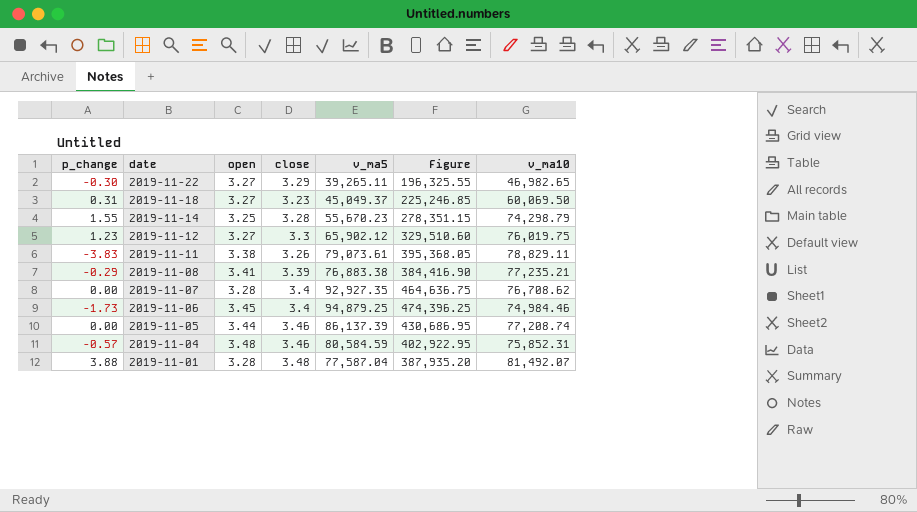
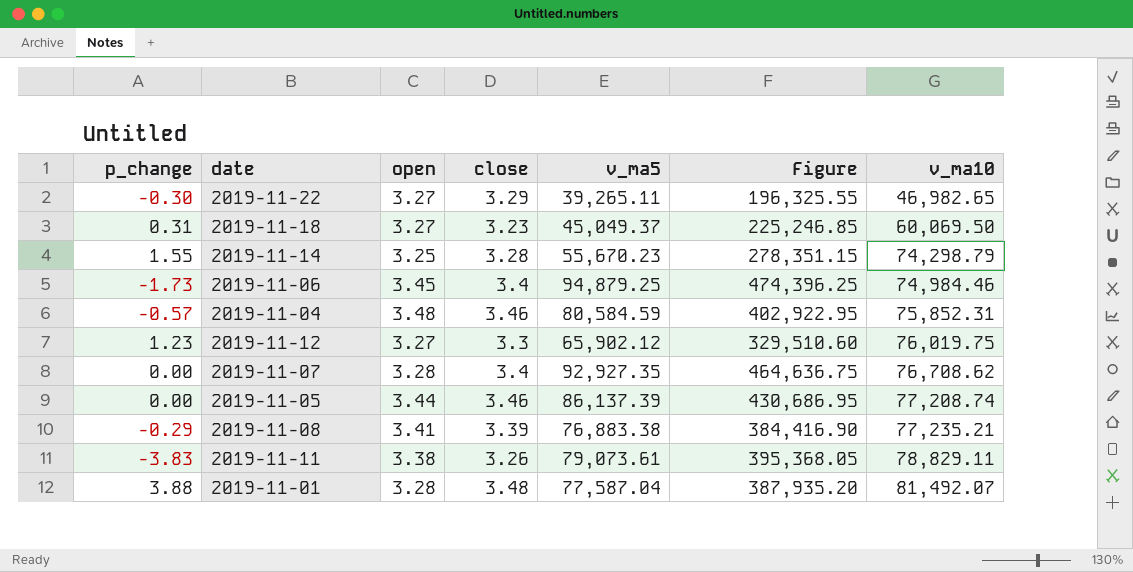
row order: date descending -> v_ma10 ascending

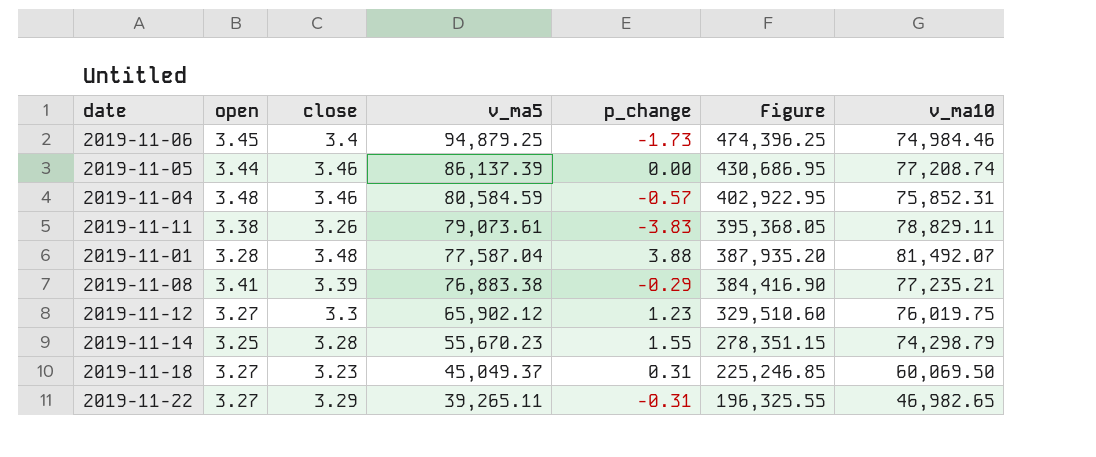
row order: v_ma10 ascending -> v_ma5 descending
column p_change | position: 1 -> 5
row 2019-11-07: 0.00 | 3.28 | 3.4 | 92,927.35 | 464,636.75 | 76,708.62 -> none
2019-11-22 | p_change: -0.30 -> -0.31

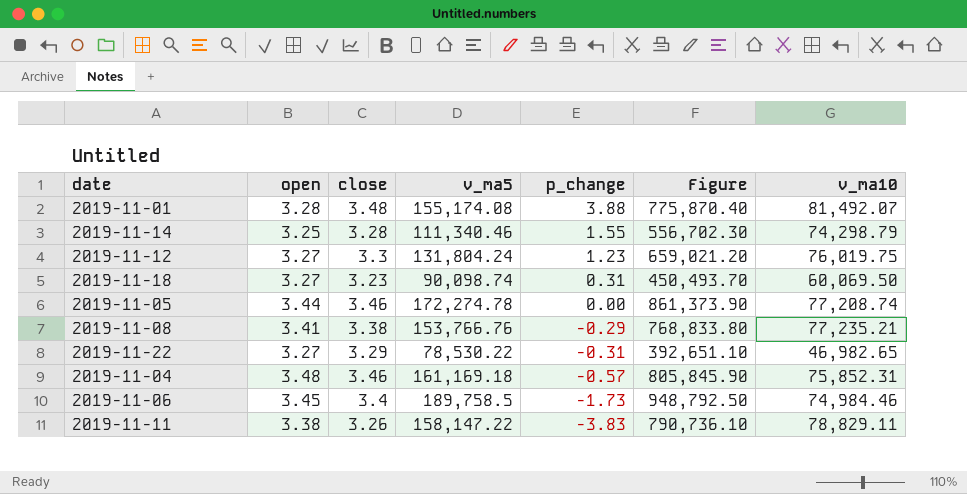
row order: v_ma5 descending -> p_change descending
2019-11-01 | v_ma5: 77,587.04 -> 155,174.08
2019-11-01 | Figure: 387,935.20 -> 775,870.40
2019-11-14 | v_ma5: 55,670.23 -> 111,340.46
2019-11-14 | Figure: 278,351.15 -> 556,702.30
2019-11-12 | v_ma5: 65,902.12 -> 131,804.24
2019-11-12 | Figure: 329,510.60 -> 659,021.20
2019-11-18 | v_ma5: 45,049.37 -> 90,098.74
2019-11-18 | Figure: 225,246.85 -> 450,493.70
2019-11-05 | v_ma5: 86,137.39 -> 172,274.78
2019-11-05 | Figure: 430,686.95 -> 861,373.90
2019-11-08 | close: 3.39 -> 3.38
2019-11-08 | v_ma5: 76,883.38 -> 153,766.76
2019-11-08 | Figure: 384,416.90 -> 768,833.80
2019-11-22 | v_ma5: 39,265.11 -> 78,530.22
2019-11-22 | Figure: 196,325.55 -> 392,651.10
2019-11-04 | v_ma5: 80,584.59 -> 161,169.18
2019-11-04 | Figure: 402,922.95 -> 805,845.90
2019-11-06 | v_ma5: 94,879.25 -> 189,758.5
2019-11-06 | Figure: 474,396.25 -> 948,792.50
2019-11-11 | v_ma5: 79,073.61 -> 158,147.22
2019-11-11 | Figure: 395,368.05 -> 790,736.10

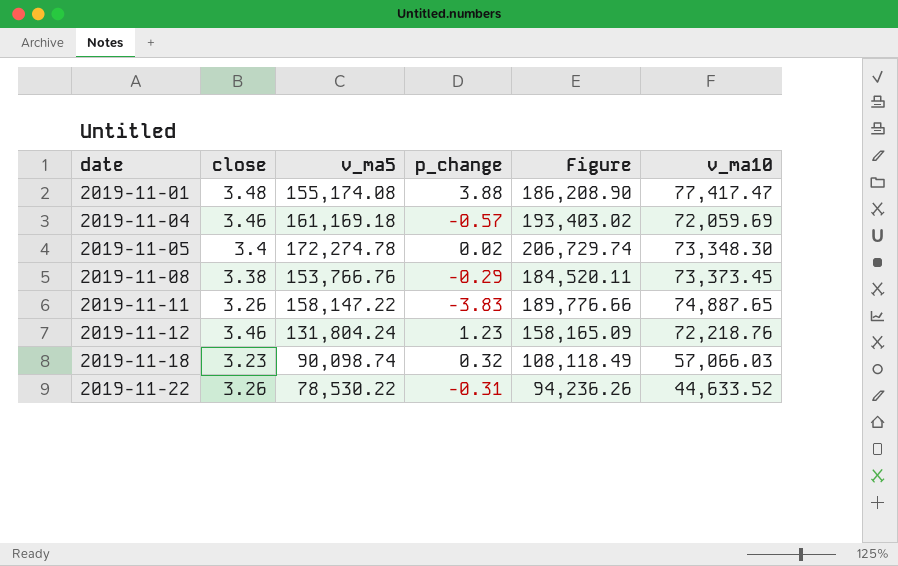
row order: p_change descending -> date ascending
column open | position: 2 -> none
column Figure | formula: [v_ma5] * 5 -> [v_ma5] * 1.2
row 2019-11-14: 3.25 | 3.28 | 111,340.46 | 1.55 | 556,702.30 | 74,298.79 -> none
row 2019-11-06: 3.45 | 3.4 | 189,758.5 | -1.73 | 948,792.50 | 74,984.46 -> none
2019-11-01 | v_ma10: 81,492.07 -> 77,417.47
2019-11-04 | v_ma10: 75,852.31 -> 72,059.69
2019-11-05 | close: 3.46 -> 3.4
2019-11-05 | p_change: 0.00 -> 0.02
2019-11-05 | v_ma10: 77,208.74 -> 73,348.30
2019-11-08 | v_ma10: 77,235.21 -> 73,373.45
2019-11-11 | v_ma10: 78,829.11 -> 74,887.65
2019-11-12 | close: 3.3 -> 3.46
2019-11-12 | v_ma10: 76,019.75 -> 72,218.76
2019-11-18 | p_change: 0.31 -> 0.32
2019-11-18 | v_ma10: 60,069.50 -> 57,066.03
2019-11-22 | close: 3.29 -> 3.26
2019-11-22 | v_ma10: 46,982.65 -> 44,633.52

